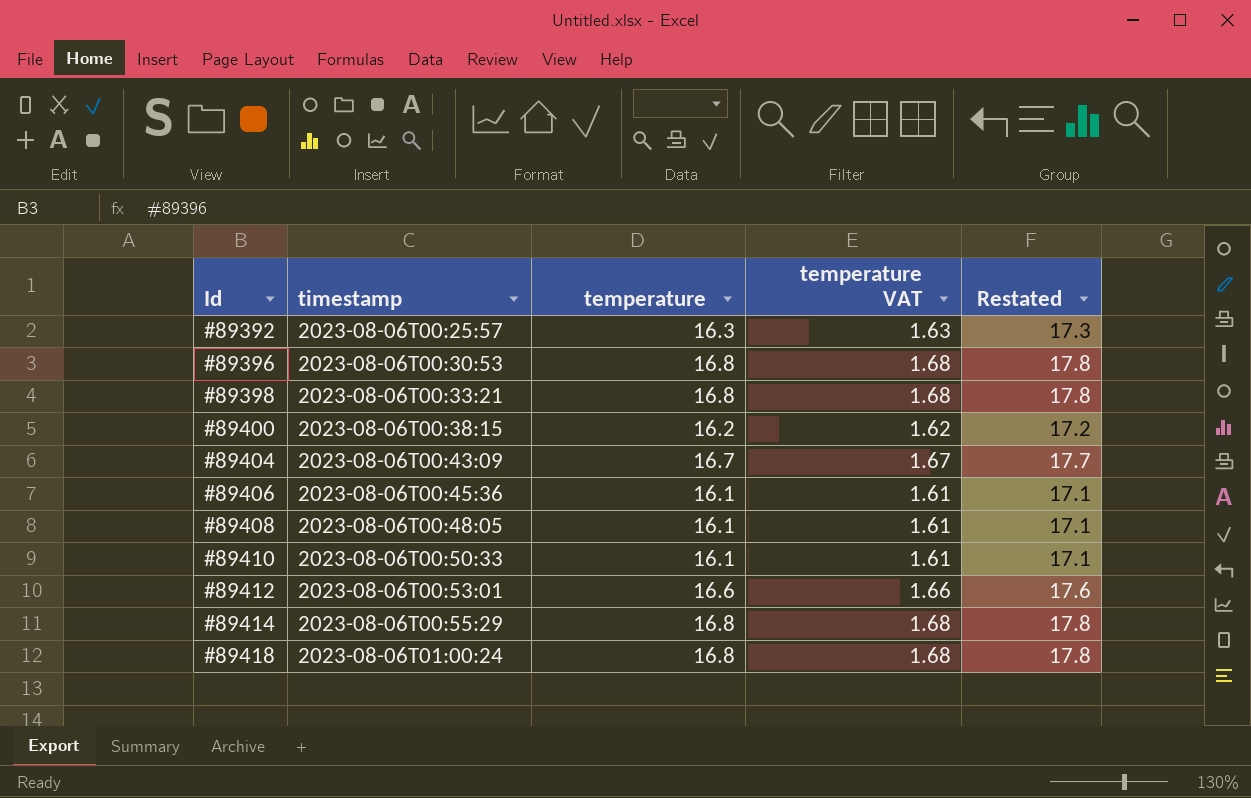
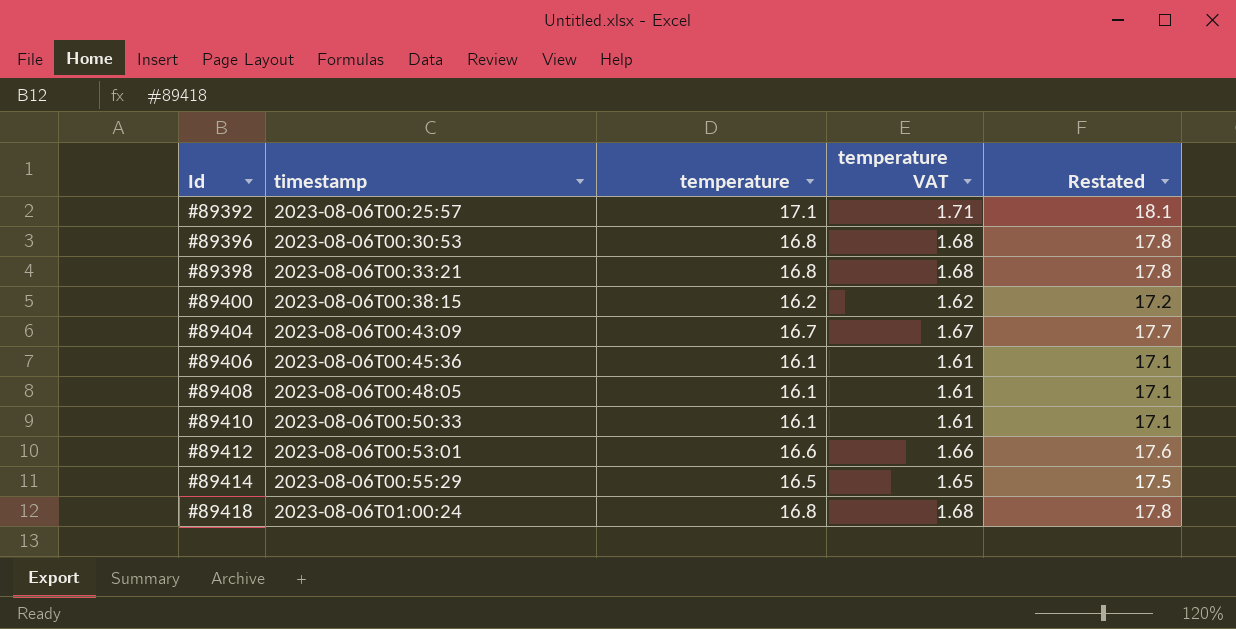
#89392 | temperature: 16.3 -> 17.1
#89392 | temperature VAT: 1.63 -> 1.71
#89392 | Restated: 17.3 -> 18.1
#89414 | temperature: 16.8 -> 16.5
#89414 | temperature VAT: 1.68 -> 1.65
#89414 | Restated: 17.8 -> 17.5

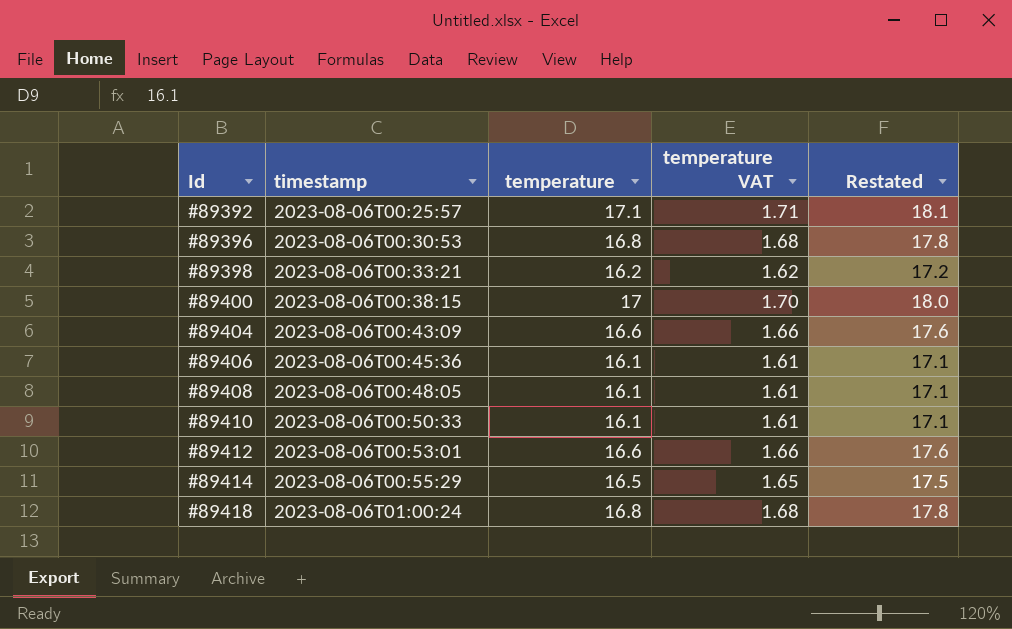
#89398 | temperature: 16.8 -> 16.2
#89398 | temperature VAT: 1.68 -> 1.62
#89398 | Restated: 17.8 -> 17.2
#89400 | temperature: 16.2 -> 17
#89400 | temperature VAT: 1.62 -> 1.70
#89400 | Restated: 17.2 -> 18.0
#89404 | temperature: 16.7 -> 16.6
#89404 | temperature VAT: 1.67 -> 1.66
#89404 | Restated: 17.7 -> 17.6

